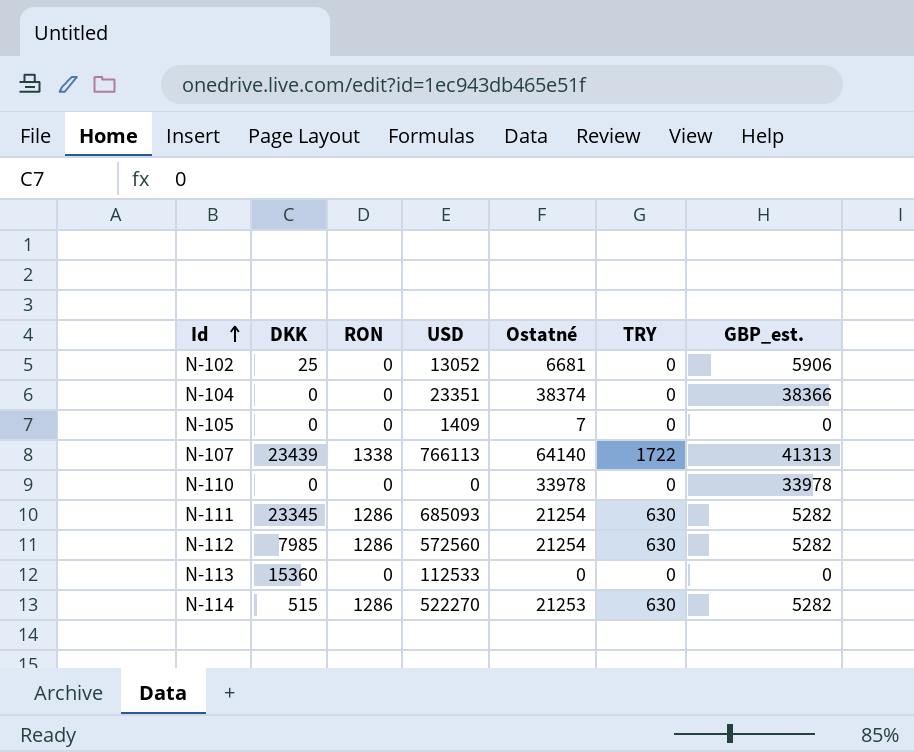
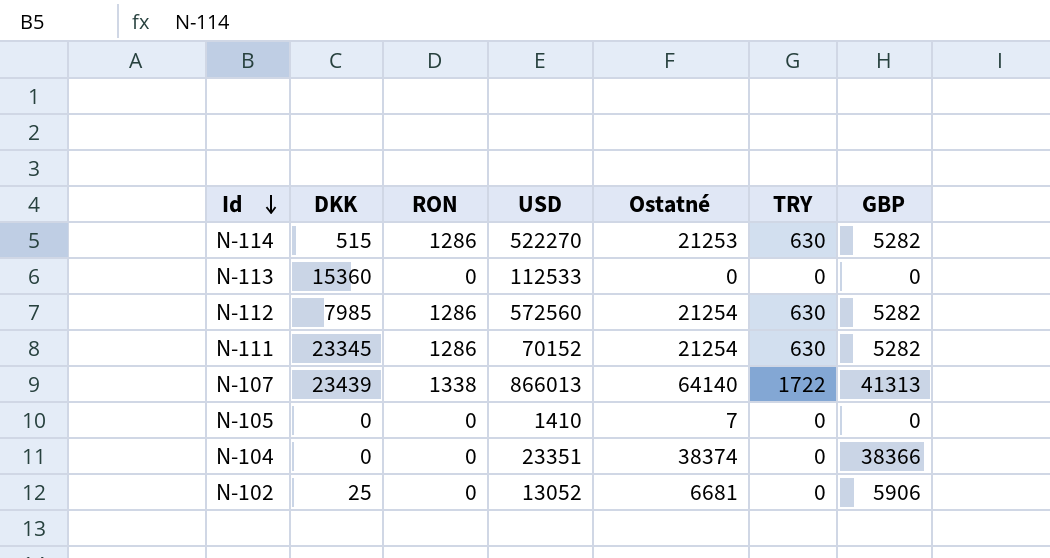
row order: Id ascending -> Id descending
column name: GBP_est. -> GBP
row N-110: 0 | 0 | 0 | 33978 | 0 | 33978 -> none
N-111 | USD: 685093 -> 70152
N-107 | USD: 766113 -> 866013
N-105 | USD: 1409 -> 1410

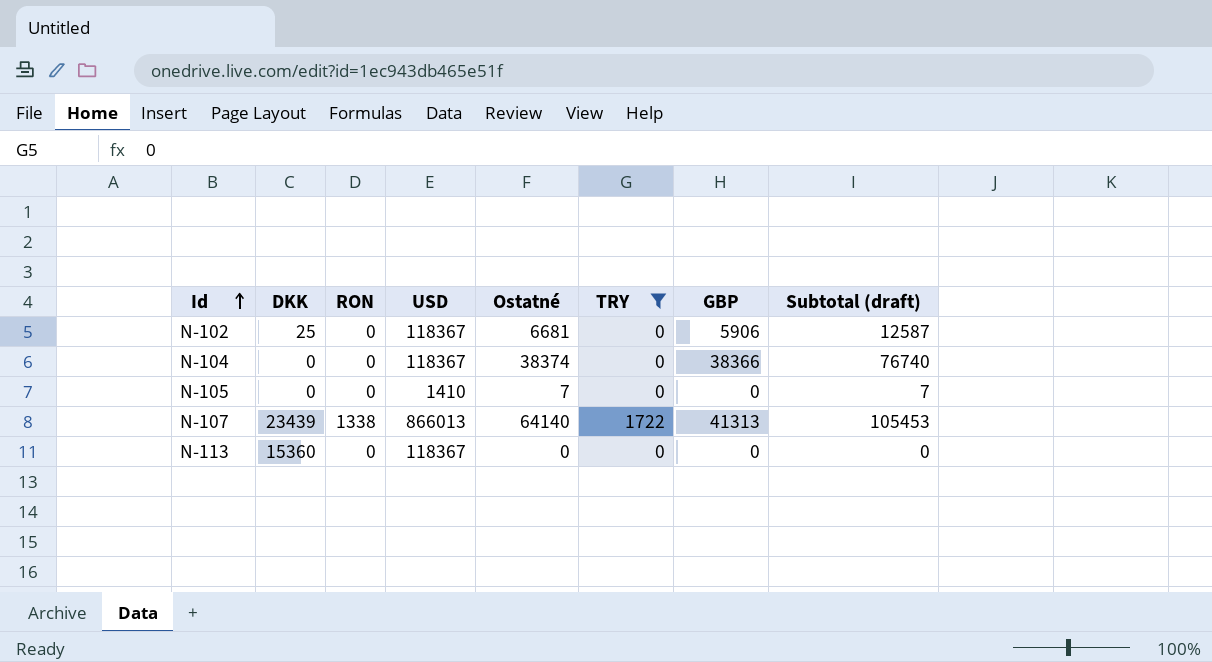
filter: none -> TRY != 630
row order: Id descending -> Id ascending
column Subtotal (draft) | formula: none -> [Ostatné] + [GBP]
N-102 | USD: 13052 -> 118367
N-104 | USD: 23351 -> 118367
N-113 | USD: 112533 -> 118367

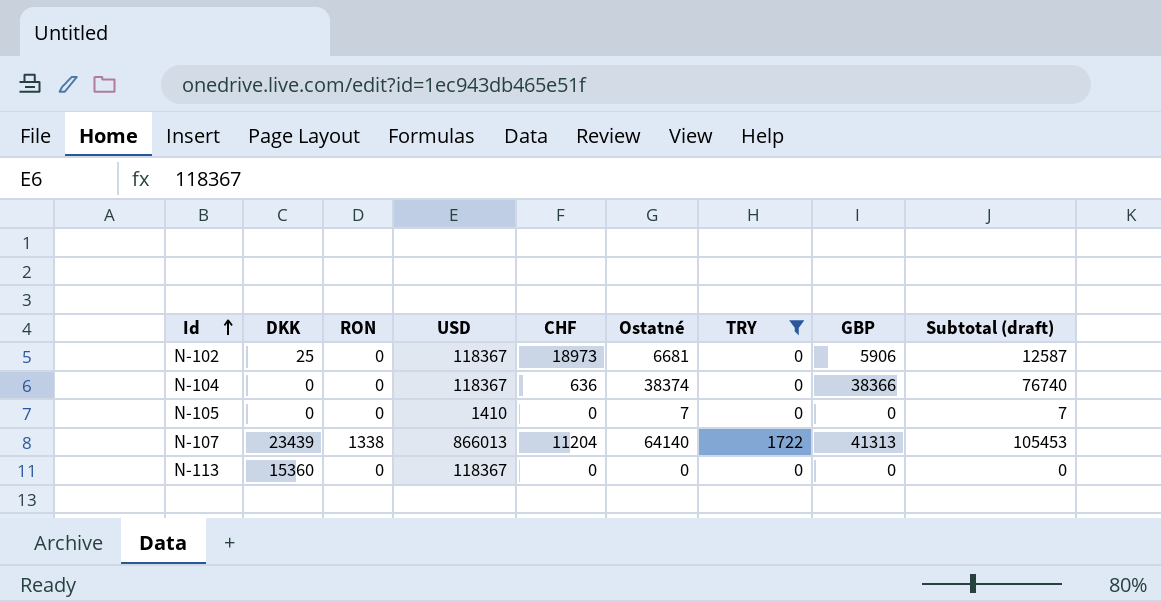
column CHF | position: none -> 5

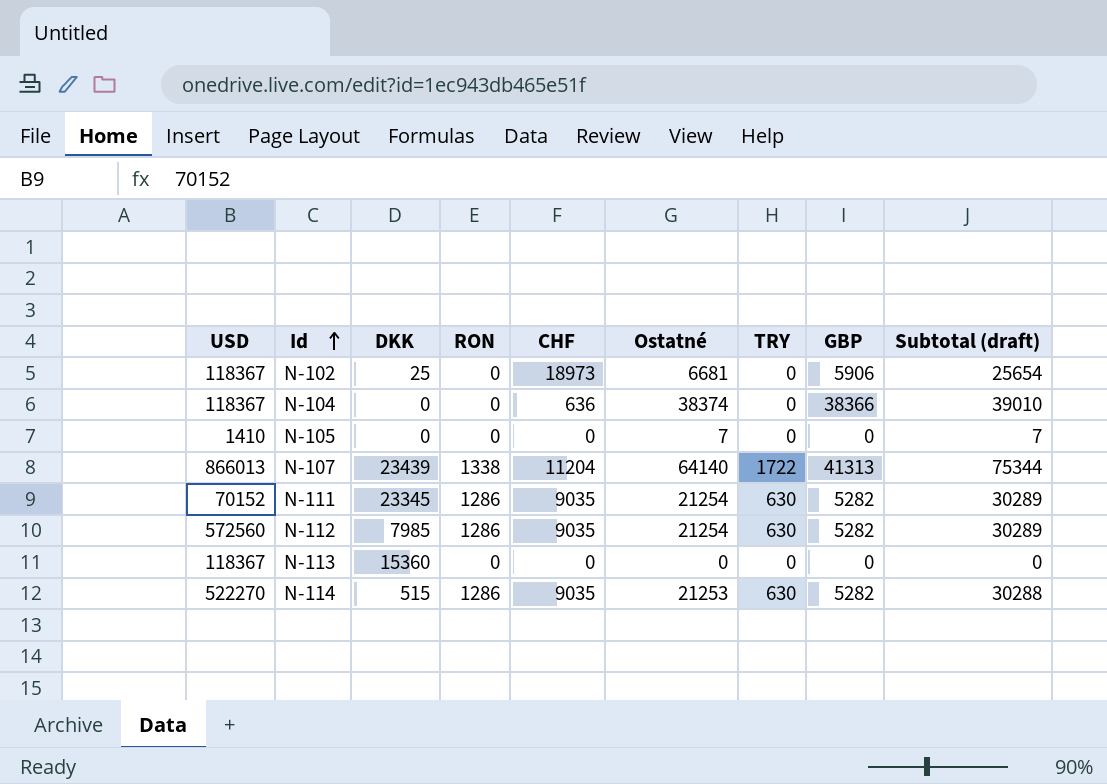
filter: TRY != 630 -> none
column USD | position: 4 -> 1
column Subtotal (draft) | formula: [Ostatné] + [GBP] -> [CHF] + [Ostatné]

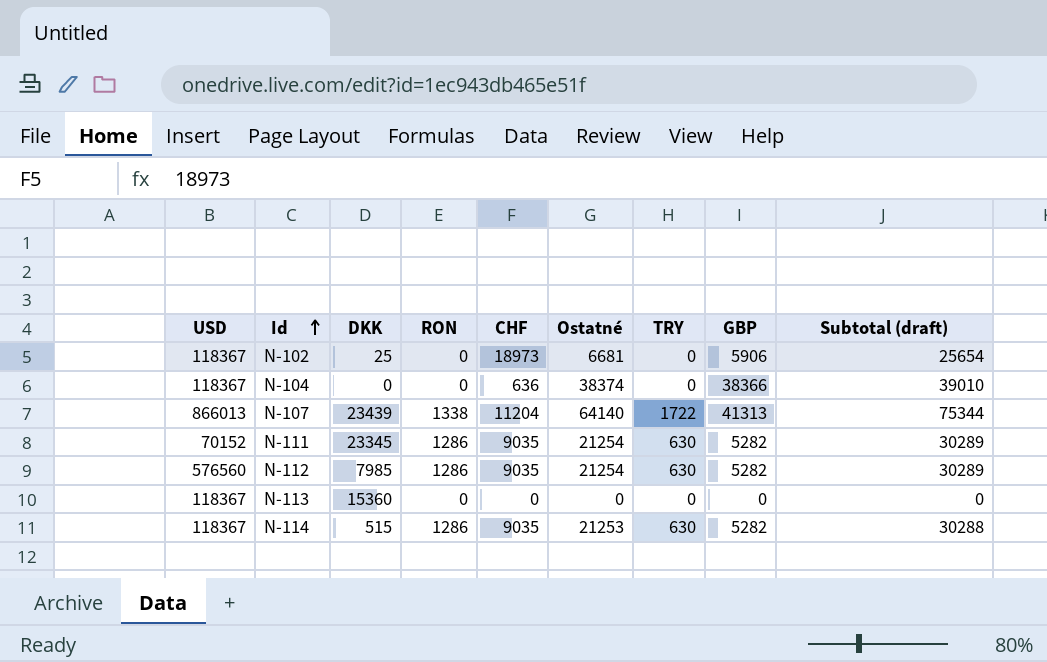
row N-105: 1410 | 0 | 0 | 0 | 7 | 0 | 0 | 7 -> none
N-112 | USD: 572560 -> 576560
N-114 | USD: 522270 -> 118367

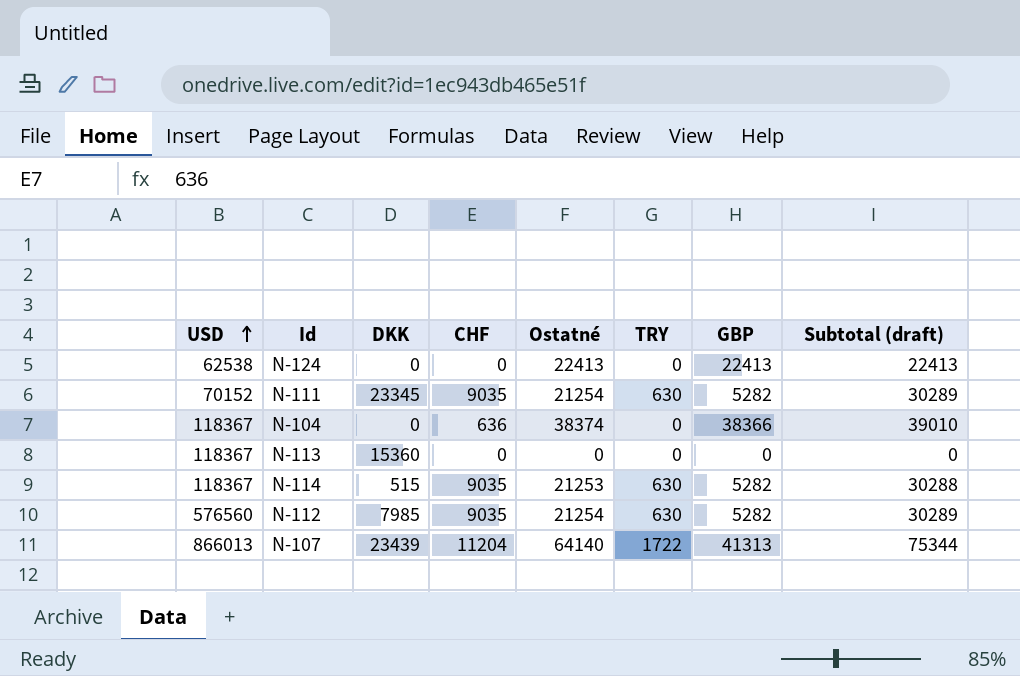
row order: Id ascending -> USD ascending
column RON | position: 4 -> none
row N-102: 118367 | 25 | 0 | 18973 | 6681 | 0 | 5906 | 25654 -> none
row N-124: none -> 62538 | 0 | 0 | 22413 | 0 | 22413 | 22413

